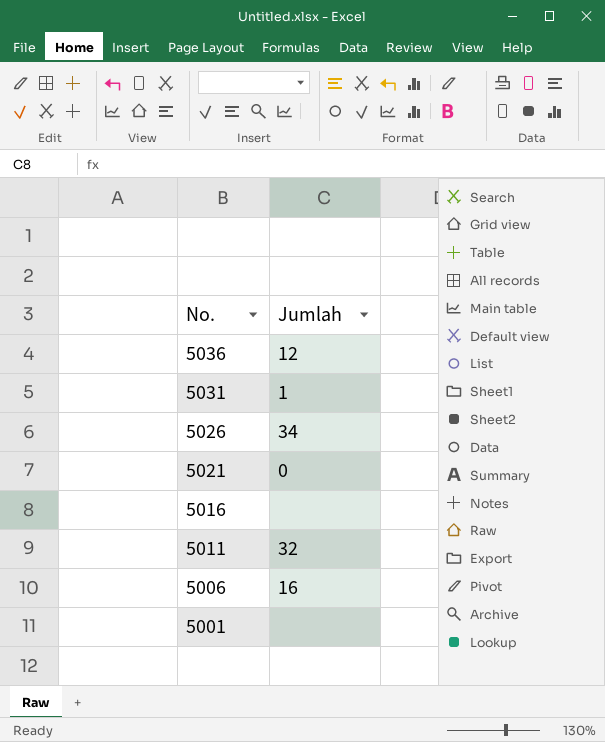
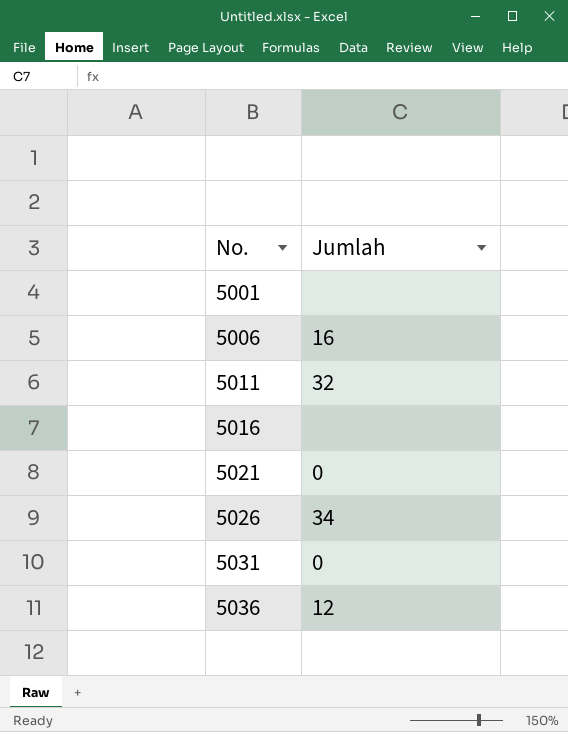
row order: No. descending -> No. ascending
5031 | Jumlah: 1 -> 0

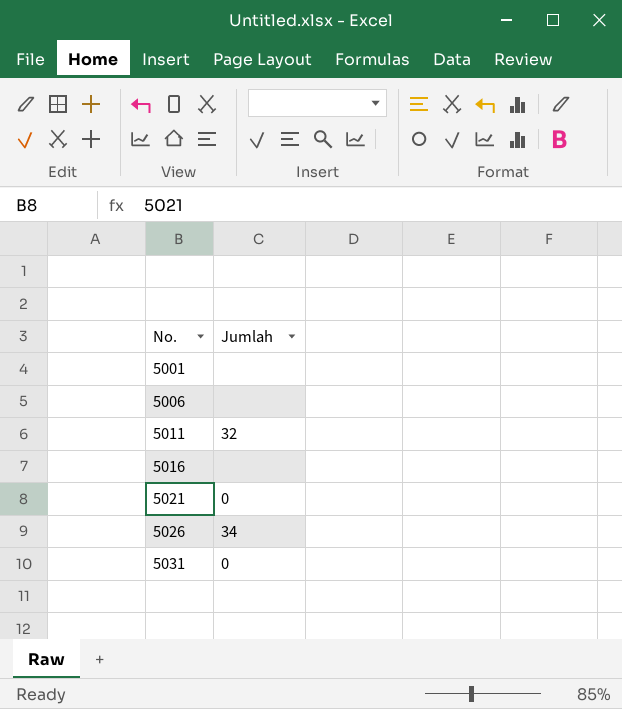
row 5036: 12 -> none
5006 | Jumlah: 16 -> none

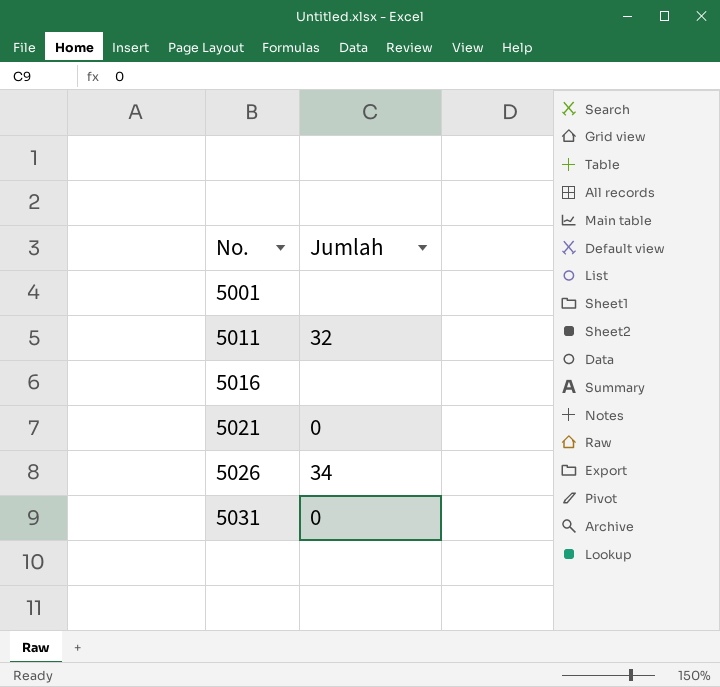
row 5006: none -> none

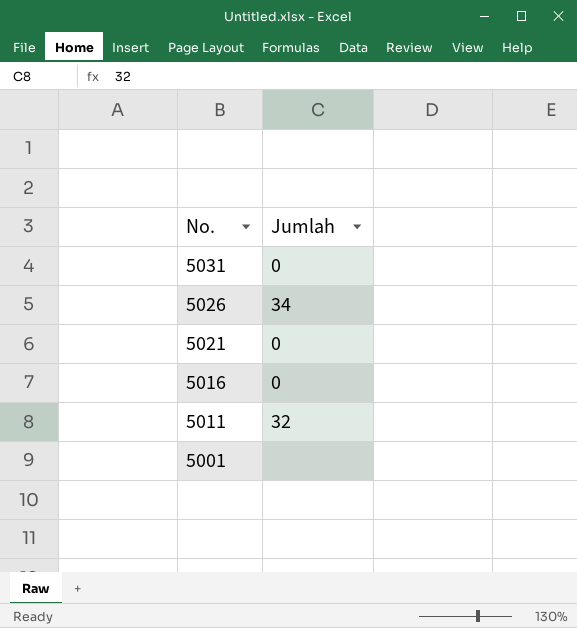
row order: No. ascending -> No. descending
5016 | Jumlah: none -> 0

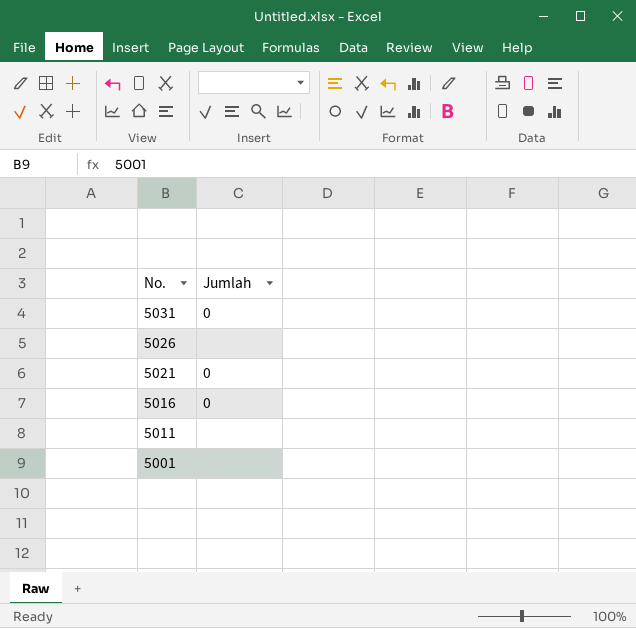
5026 | Jumlah: 34 -> none
5011 | Jumlah: 32 -> none

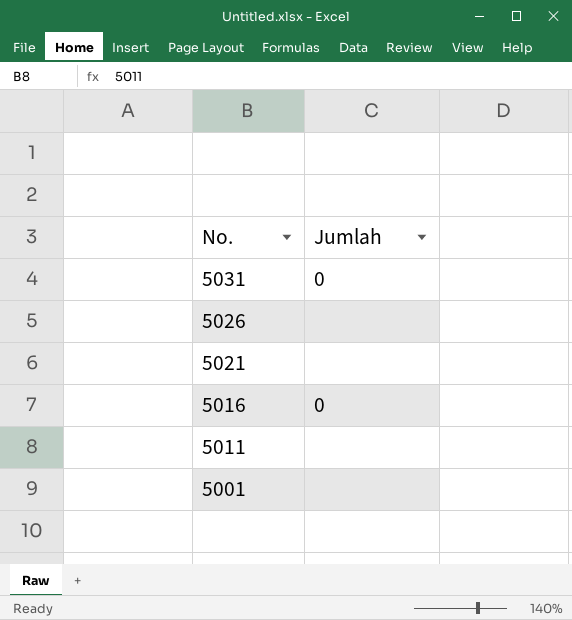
5021 | Jumlah: 0 -> none

